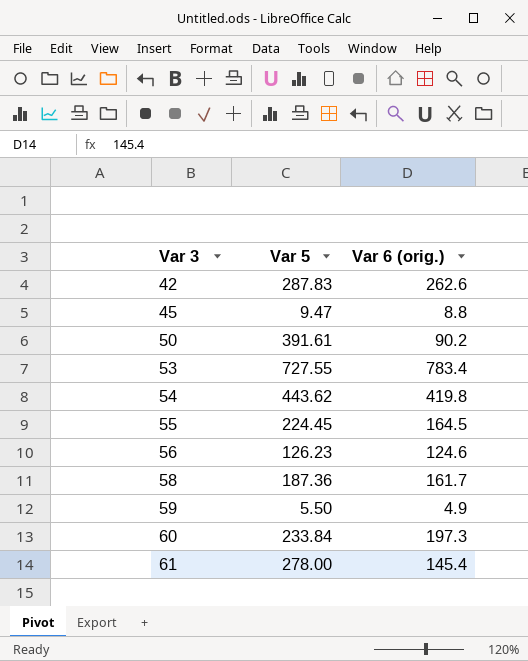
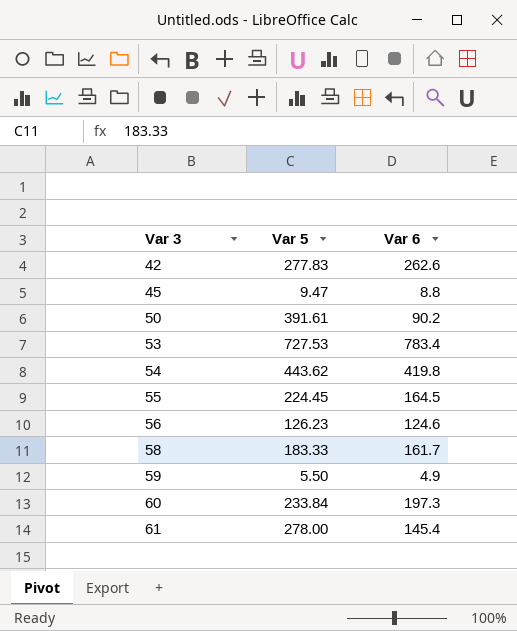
column name: Var 6 (orig.) -> Var 6
42 | Var 5: 287.83 -> 277.83
53 | Var 5: 727.55 -> 727.53
58 | Var 5: 187.36 -> 183.33

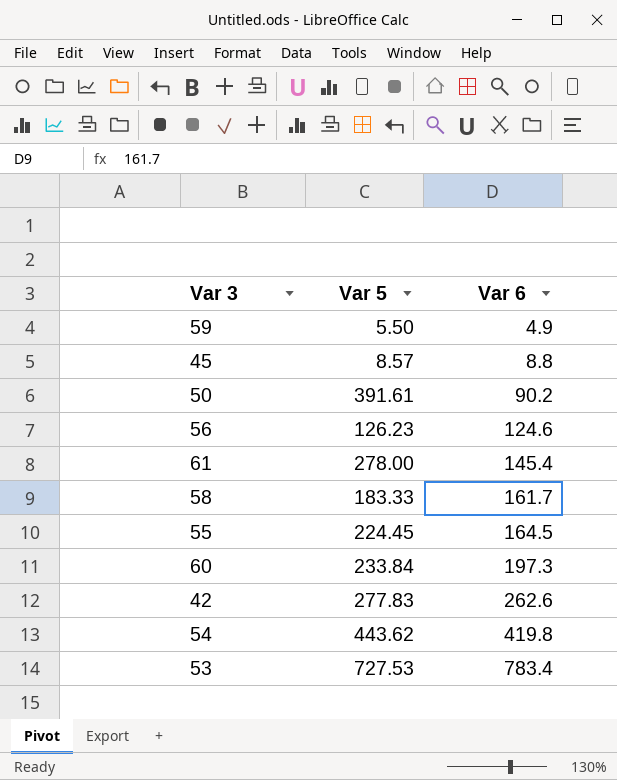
row order: Var 3 ascending -> Var 6 ascending
45 | Var 5: 9.47 -> 8.57

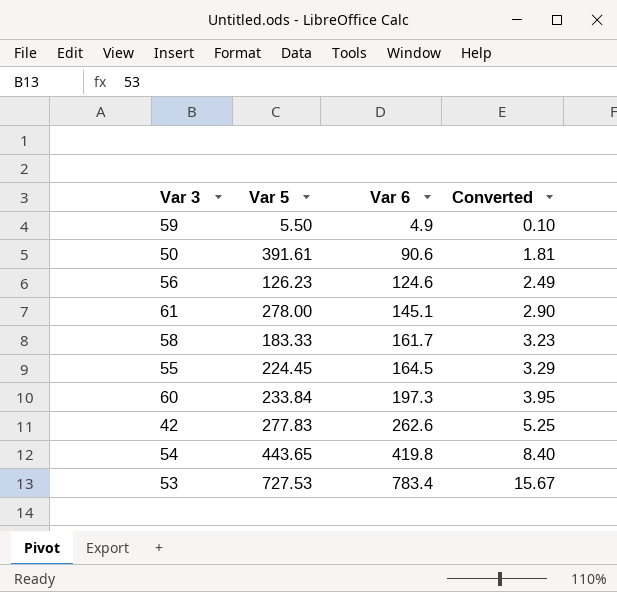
column Converted | formula: none -> [Var 6] * 0.02
row 45: 8.57 | 8.8 -> none
50 | Var 6: 90.2 -> 90.6
61 | Var 6: 145.4 -> 145.1
54 | Var 5: 443.62 -> 443.65

